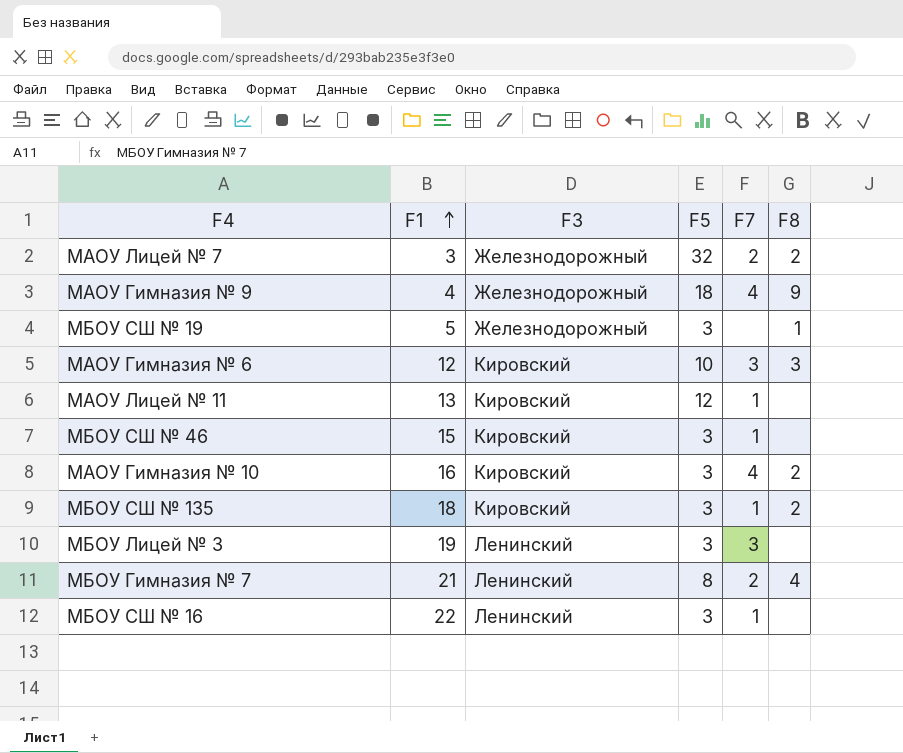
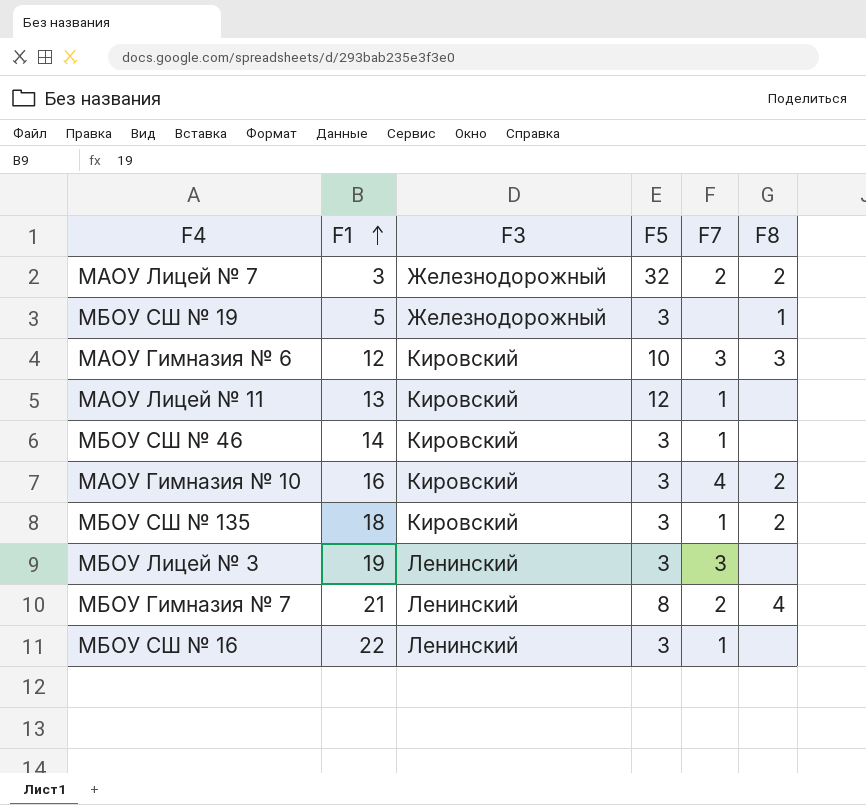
row МАОУ Гимназия № 9: 4 | Железнодорожный | 18 | 4 | 9 -> none
МБОУ СШ № 46 | F1: 15 -> 14

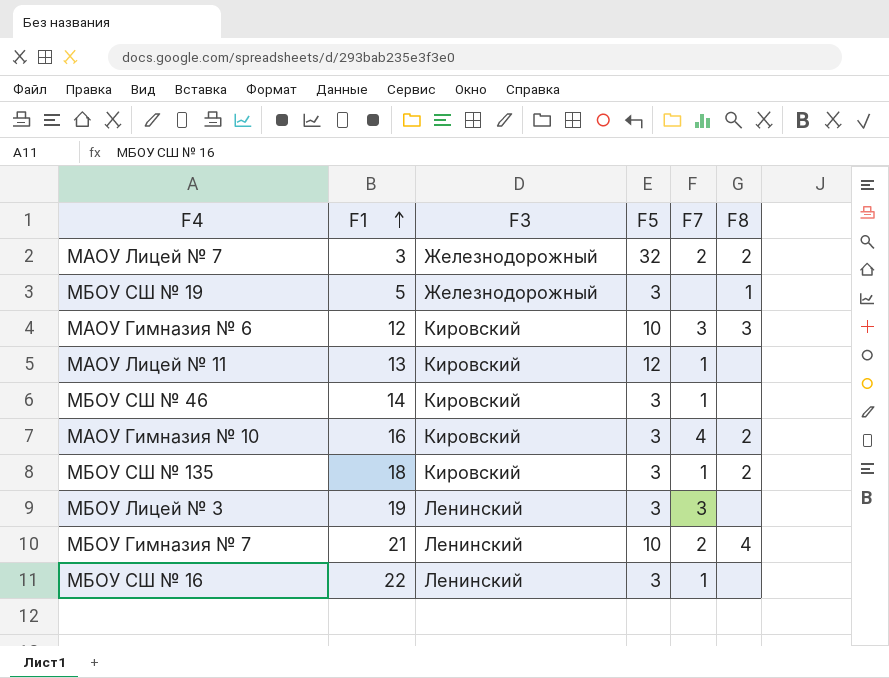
МБОУ Гимназия № 7 | F5: 8 -> 10

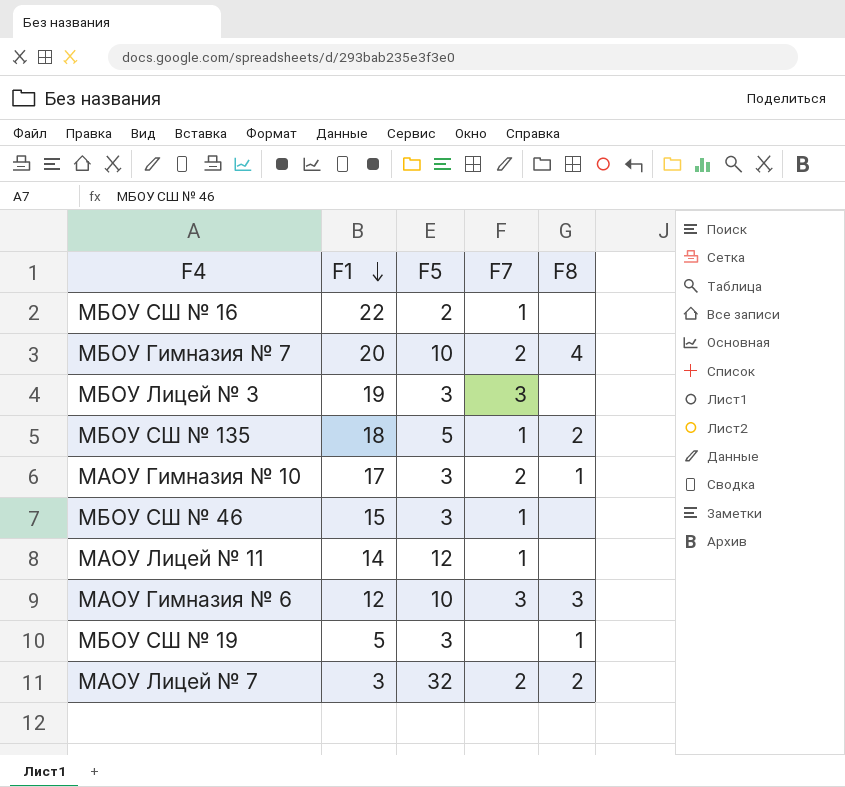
row order: F1 ascending -> F1 descending
column F3 | position: 3 -> none
МБОУ СШ № 16 | F5: 3 -> 2
МБОУ Гимназия № 7 | F1: 21 -> 20
МБОУ СШ № 135 | F5: 3 -> 5
МАОУ Гимназия № 10 | F1: 16 -> 17
МАОУ Гимназия № 10 | F7: 4 -> 2
МАОУ Гимназия № 10 | F8: 2 -> 1
МБОУ СШ № 46 | F1: 14 -> 15
МАОУ Лицей № 11 | F1: 13 -> 14

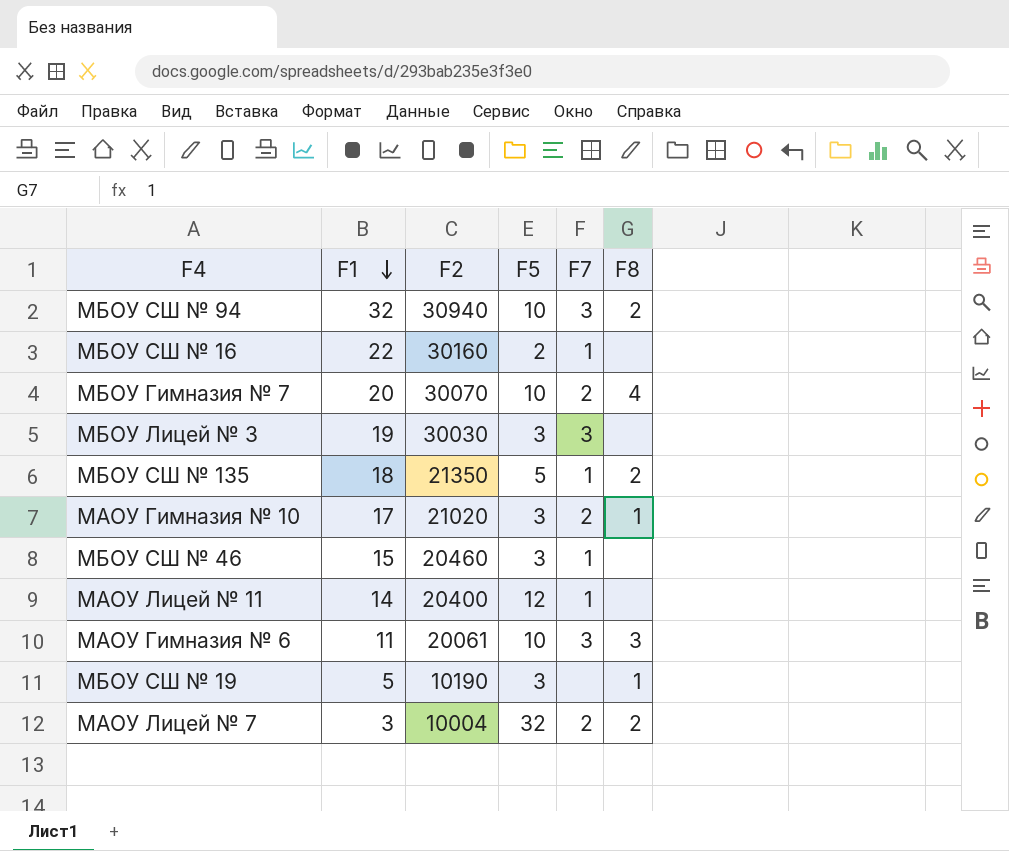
column F2 | position: none -> 3
row МБОУ СШ № 94: none -> 32 | 30940 | 10 | 3 | 2
МАОУ Гимназия № 6 | F1: 12 -> 11

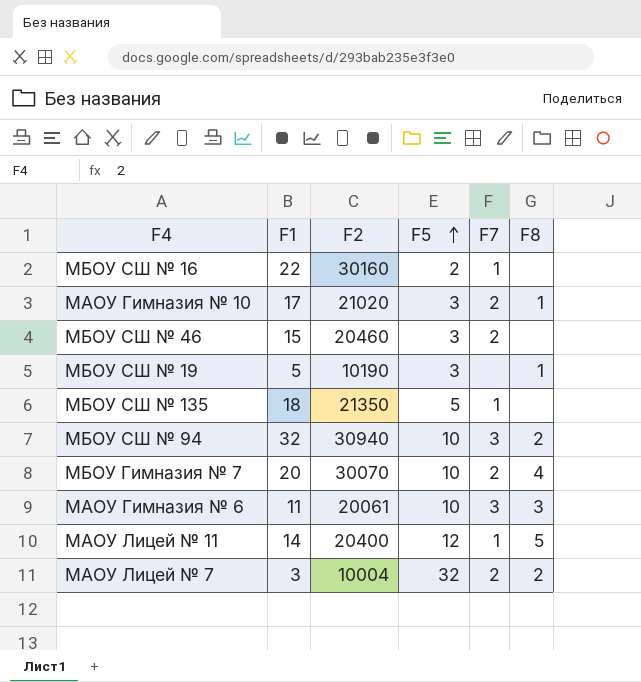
row order: F1 descending -> F5 ascending
row МБОУ Лицей № 3: 19 | 30030 | 3 | 3 | none -> none
МБОУ СШ № 46 | F7: 1 -> 2
МБОУ СШ № 135 | F8: 2 -> none
МАОУ Лицей № 11 | F8: none -> 5

